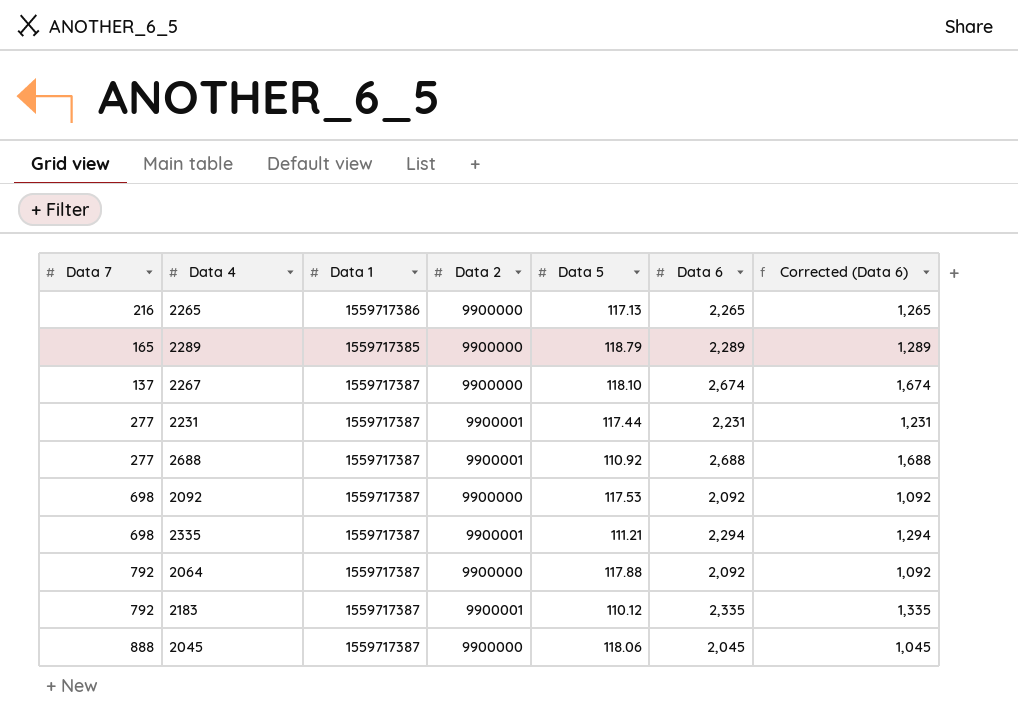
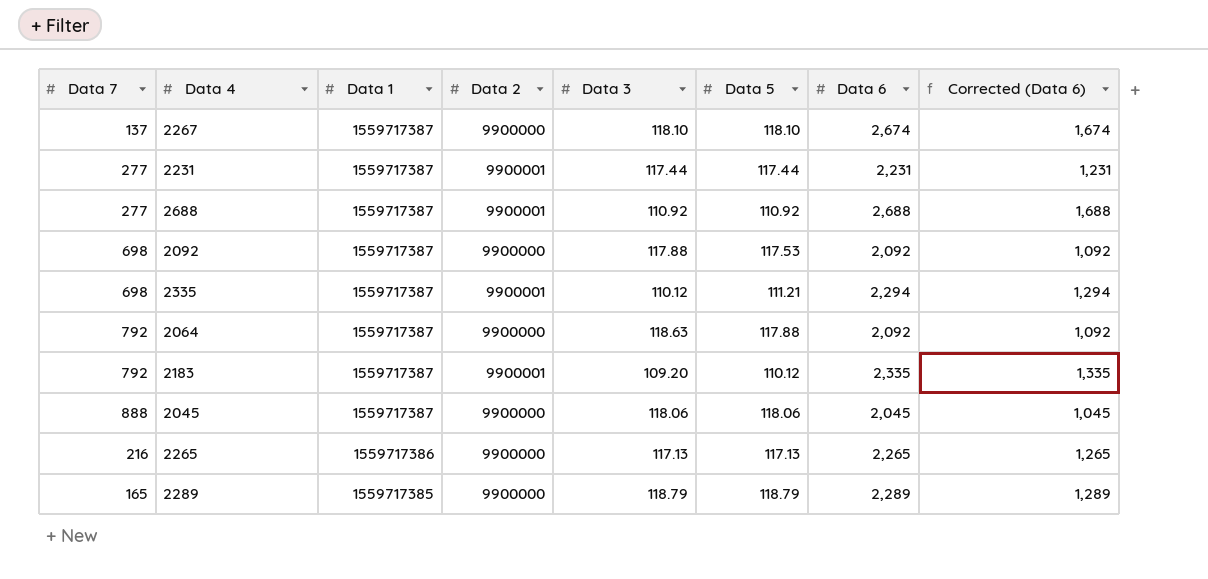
row order: none -> Data 1 descending
column Data 3 | position: none -> 5

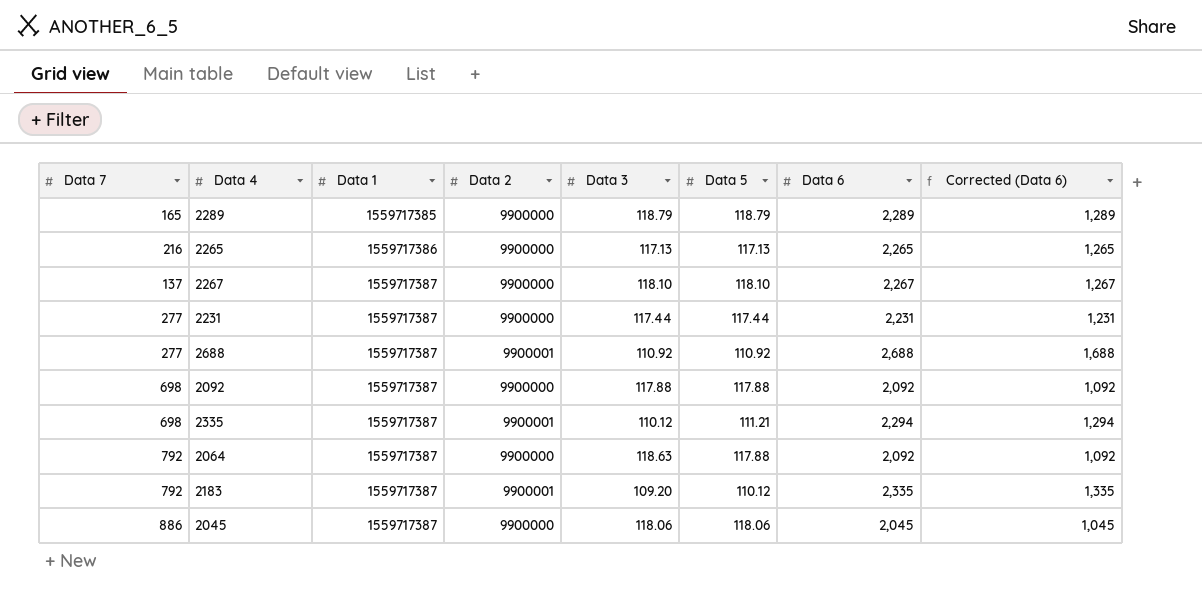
row order: Data 1 descending -> Data 1 ascending
2267 | Data 6: 2,674 -> 2,267
2267 | Corrected (Data 6): 1,674 -> 1,267
2231 | Data 2: 9900001 -> 9900000
2092 | Data 5: 117.53 -> 117.88
2045 | Data 7: 888 -> 886

